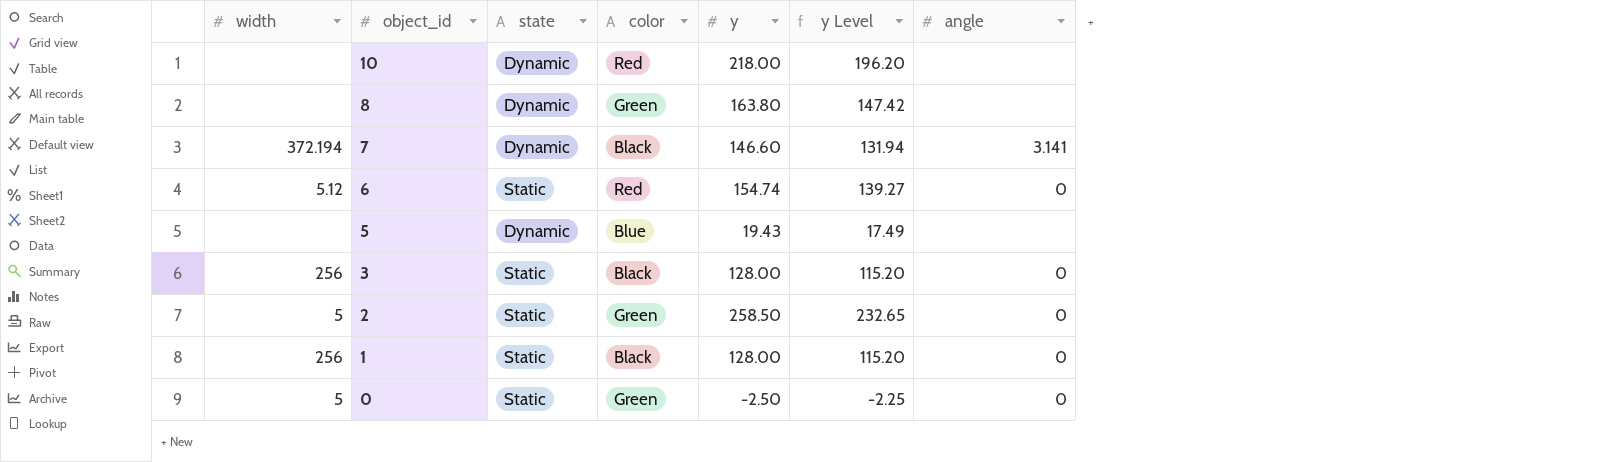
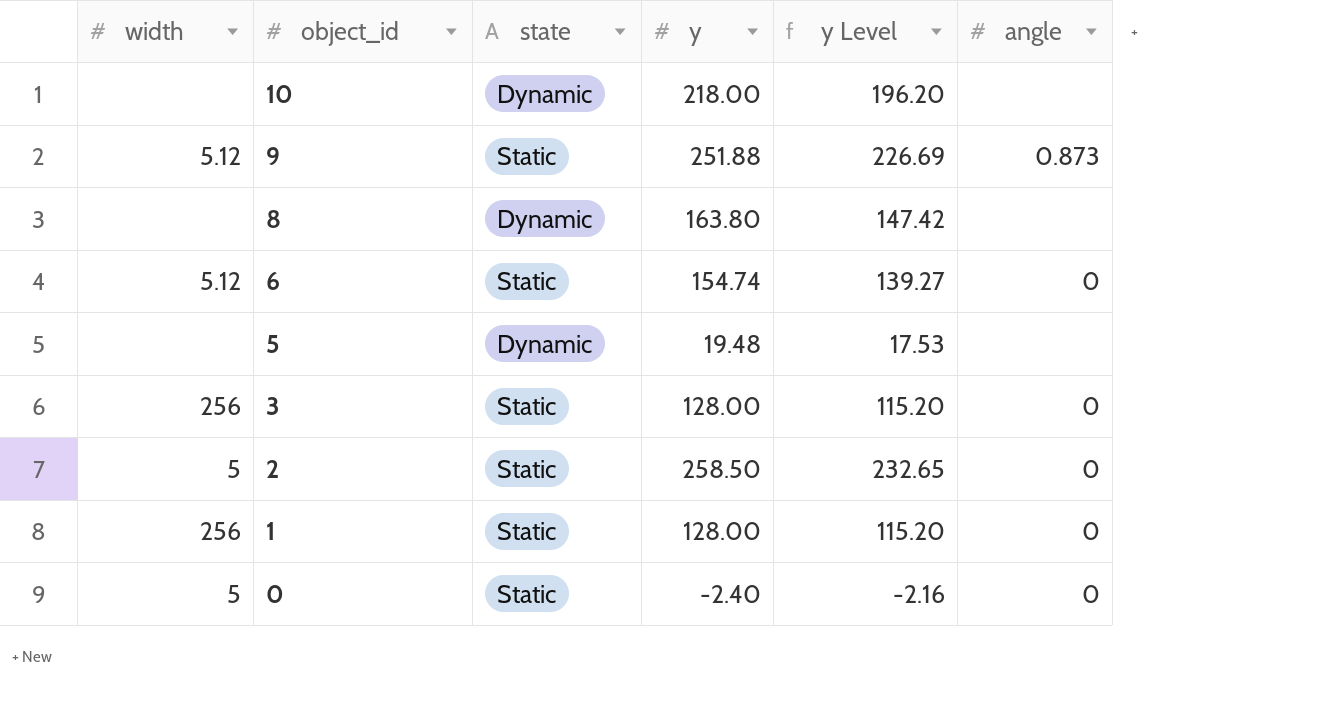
column color | position: 4 -> none
row 7: 372.194 | Dynamic | Black | 146.60 | 131.94 | 3.141 -> none
row 9: none -> 5.12 | Static | 251.88 | 226.69 | 0.873
5 | y: 19.43 -> 19.48
5 | y Level: 17.49 -> 17.53
0 | y: -2.50 -> -2.40
0 | y Level: -2.25 -> -2.16

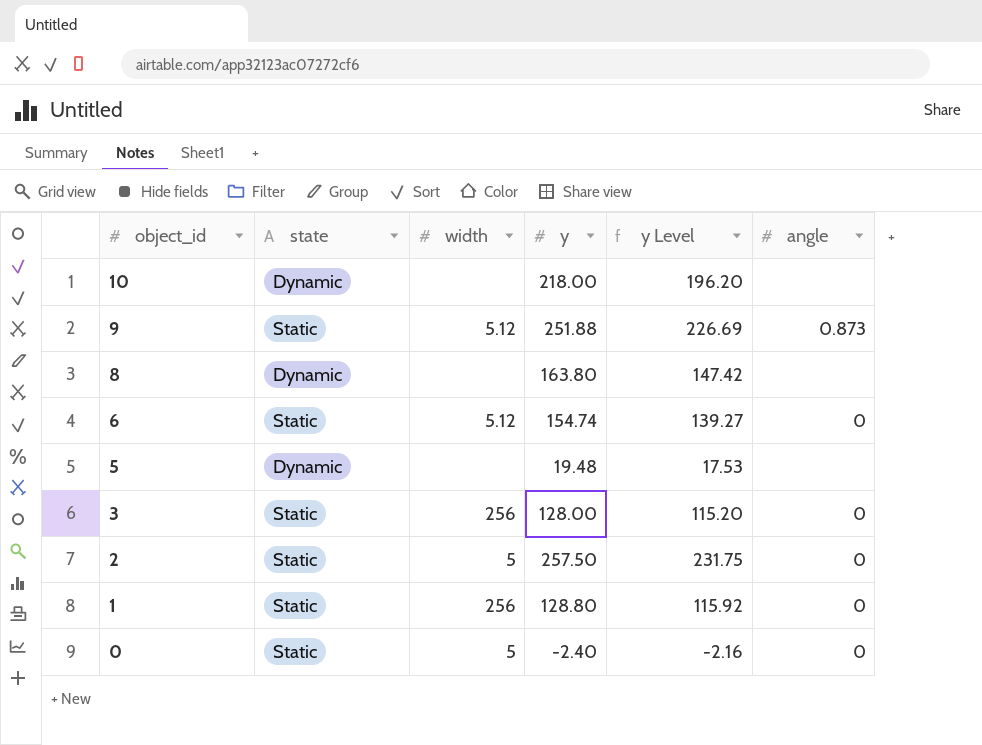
column width | position: 1 -> 3
2 | y: 258.50 -> 257.50
2 | y Level: 232.65 -> 231.75
1 | y: 128.00 -> 128.80
1 | y Level: 115.20 -> 115.92

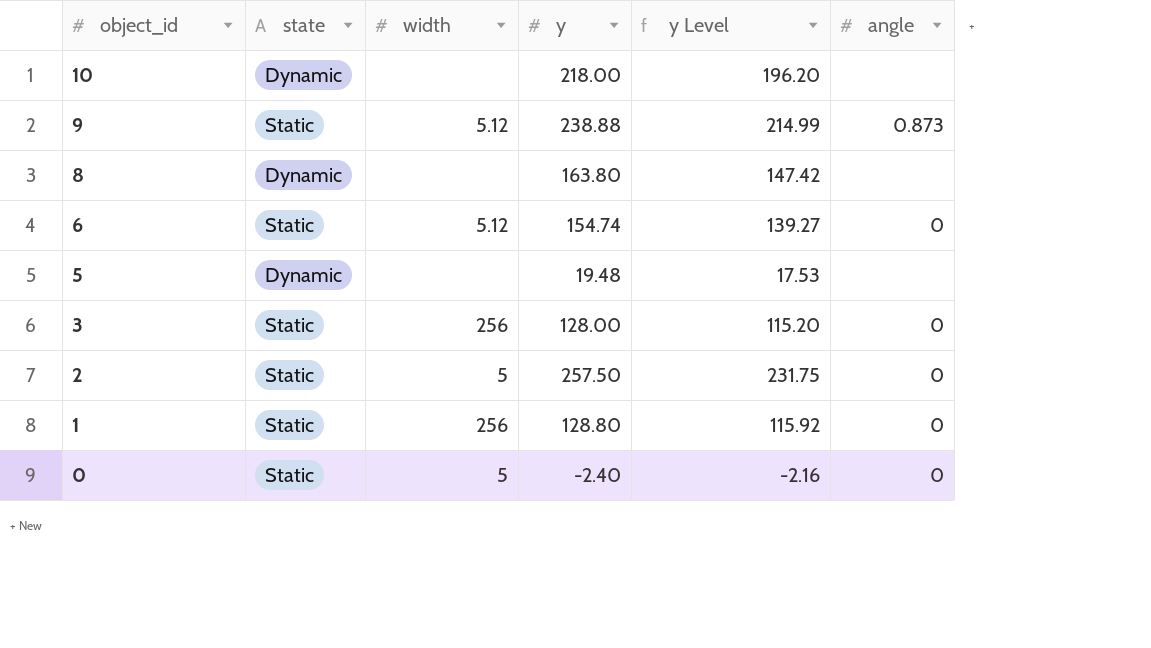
9 | y: 251.88 -> 238.88
9 | y Level: 226.69 -> 214.99

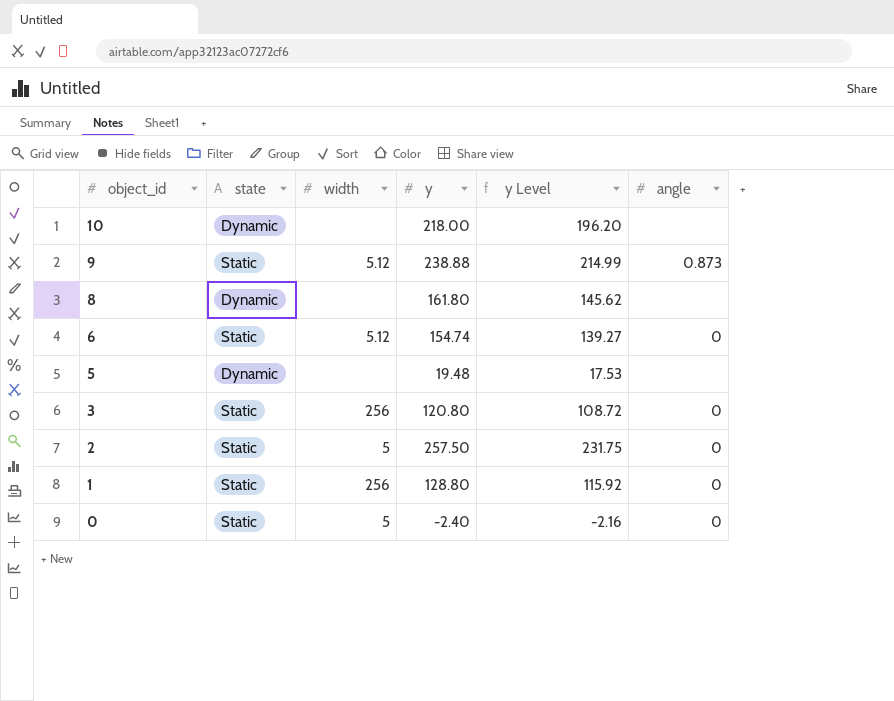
8 | y: 163.80 -> 161.80
8 | y Level: 147.42 -> 145.62
3 | y: 128.00 -> 120.80
3 | y Level: 115.20 -> 108.72

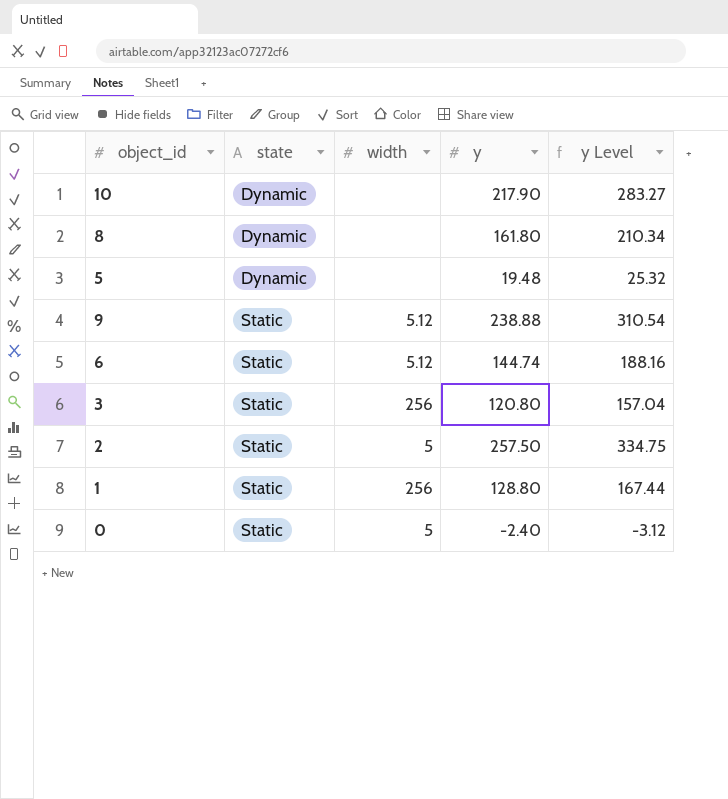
row order: object_id descending -> state ascending
column angle | position: 6 -> none
column y Level | formula: [y] * 0.9 -> [y] * 1.3
10 | y: 218.00 -> 217.90
6 | y: 154.74 -> 144.74

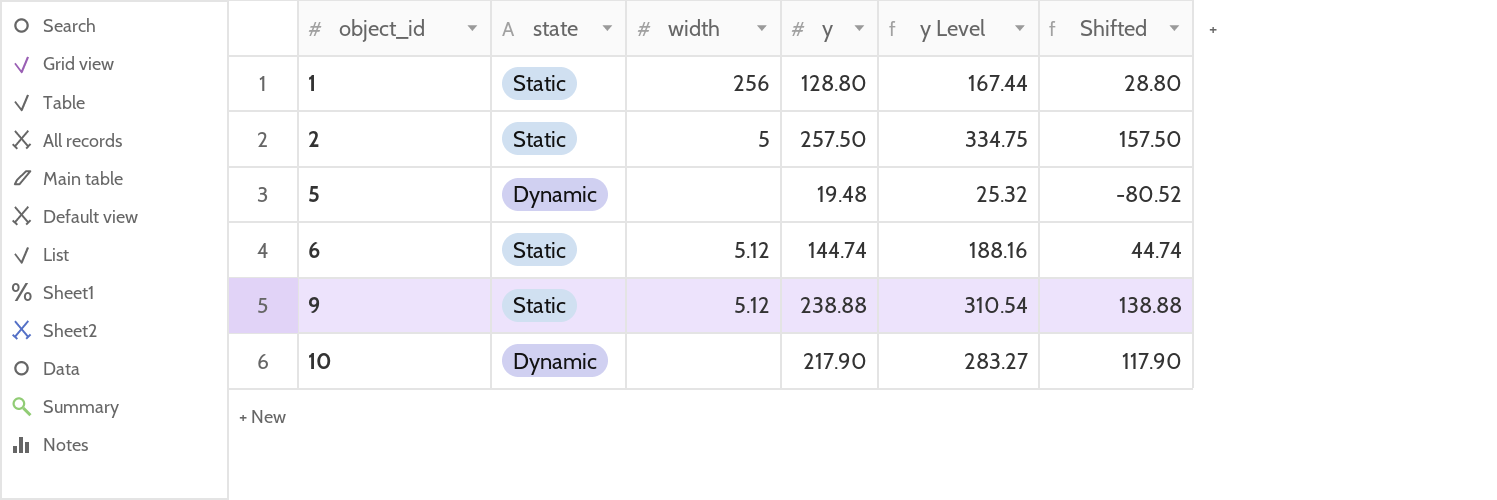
row order: state ascending -> object_id ascending
column Shifted | formula: none -> [y] - 100
row 8: Dynamic | none | 161.80 | 210.34 -> none
row 3: Static | 256 | 120.80 | 157.04 -> none
row 0: Static | 5 | -2.40 | -3.12 -> none

